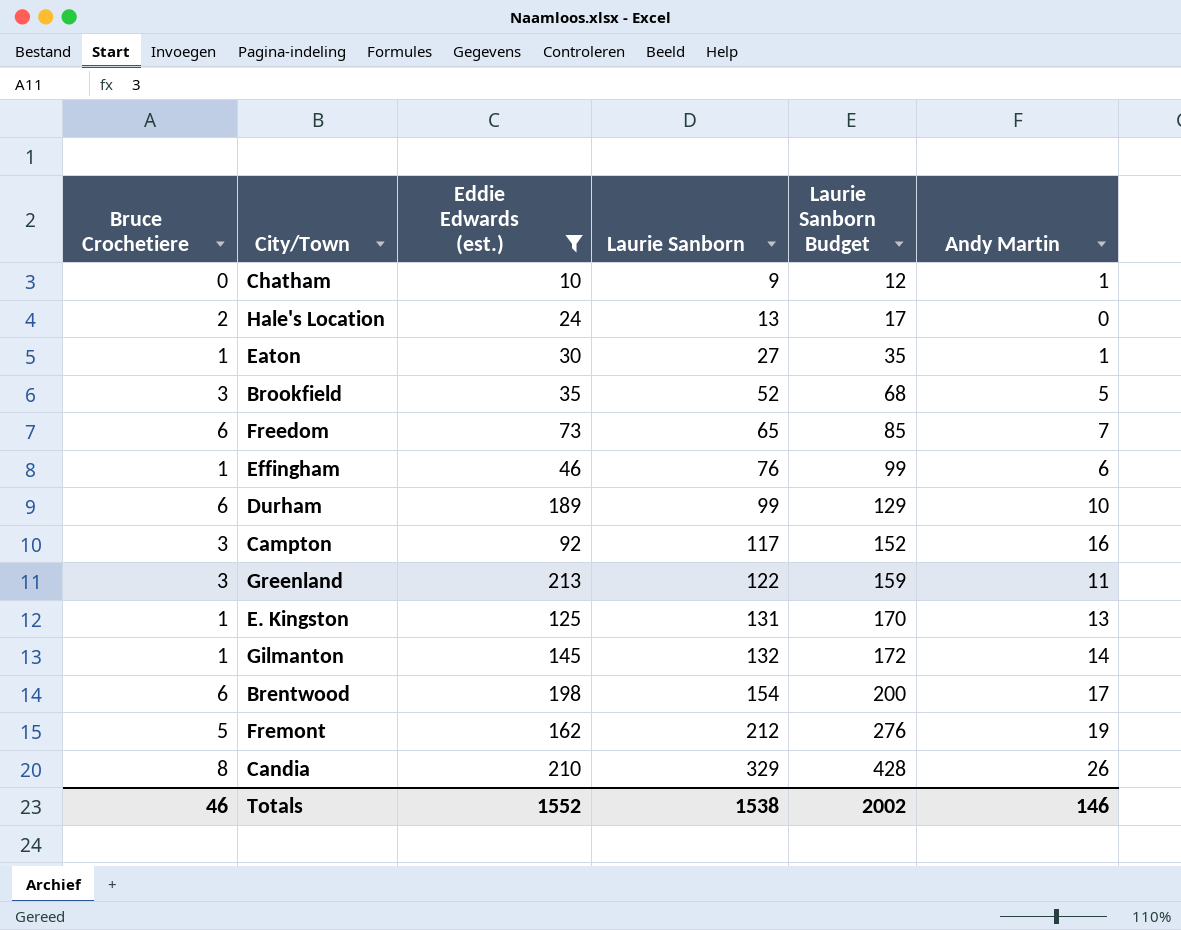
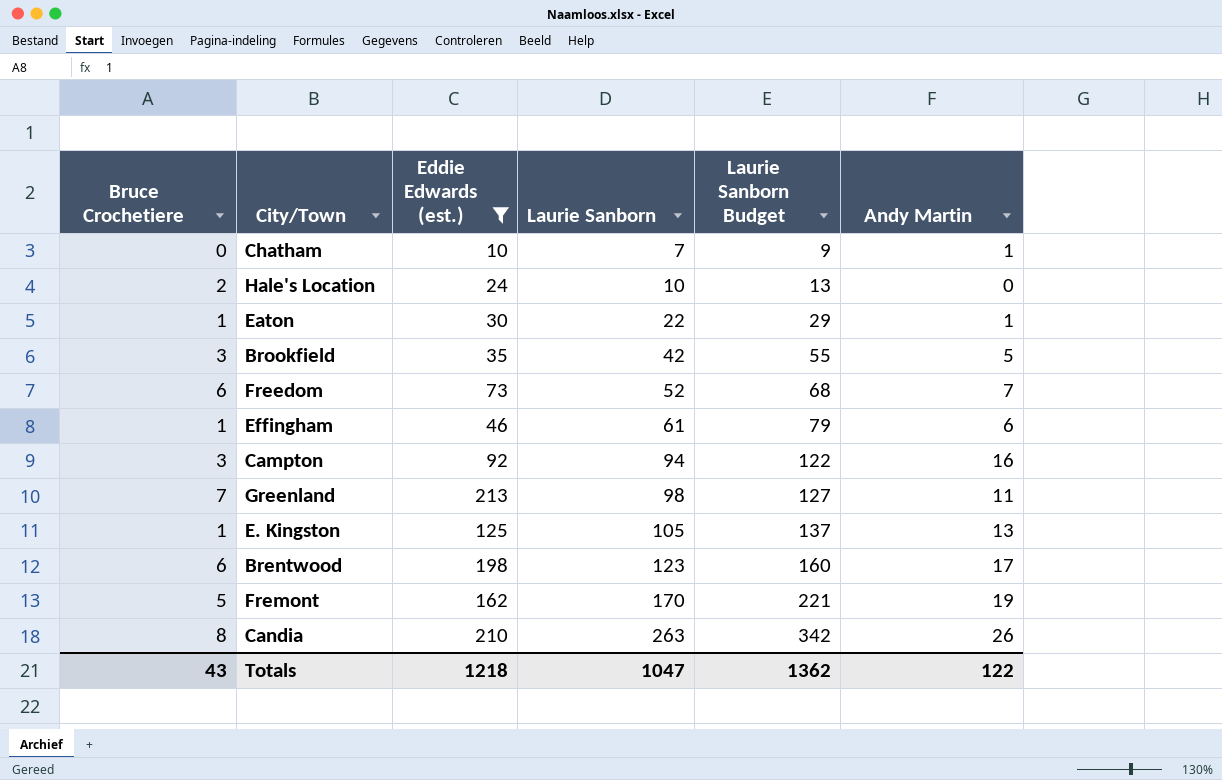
row Durham: 6 | 189 | 99 | 129 | 10 -> none
row Gilmanton: 1 | 145 | 132 | 172 | 14 -> none
Chatham | Laurie Sanborn: 9 -> 7
Chatham | Laurie Sanborn Budget: 12 -> 9
Hale's Location | Laurie Sanborn: 13 -> 10
Hale's Location | Laurie Sanborn Budget: 17 -> 13
Eaton | Laurie Sanborn: 27 -> 22
Eaton | Laurie Sanborn Budget: 35 -> 29
Brookfield | Laurie Sanborn: 52 -> 42
Brookfield | Laurie Sanborn Budget: 68 -> 55
Freedom | Laurie Sanborn: 65 -> 52
Freedom | Laurie Sanborn Budget: 85 -> 68
Effingham | Laurie Sanborn: 76 -> 61
Effingham | Laurie Sanborn Budget: 99 -> 79
Campton | Laurie Sanborn: 117 -> 94
Campton | Laurie Sanborn Budget: 152 -> 122
Greenland | Bruce Crochetiere: 3 -> 7
Greenland | Laurie Sanborn: 122 -> 98
Greenland | Laurie Sanborn Budget: 159 -> 127
E. Kingston | Laurie Sanborn: 131 -> 105
E. Kingston | Laurie Sanborn Budget: 170 -> 137
Brentwood | Laurie Sanborn: 154 -> 123
Brentwood | Laurie Sanborn Budget: 200 -> 160
Fremont | Laurie Sanborn: 212 -> 170
Fremont | Laurie Sanborn Budget: 276 -> 221
Candia | Laurie Sanborn: 329 -> 263
Candia | Laurie Sanborn Budget: 428 -> 342
Totals | Bruce Crochetiere: 46 -> 43
Totals | Eddie Edwards (est.): 1552 -> 1218
Totals | Laurie Sanborn: 1538 -> 1047
Totals | Laurie Sanborn Budget: 2002 -> 1362
Totals | Andy Martin: 146 -> 122

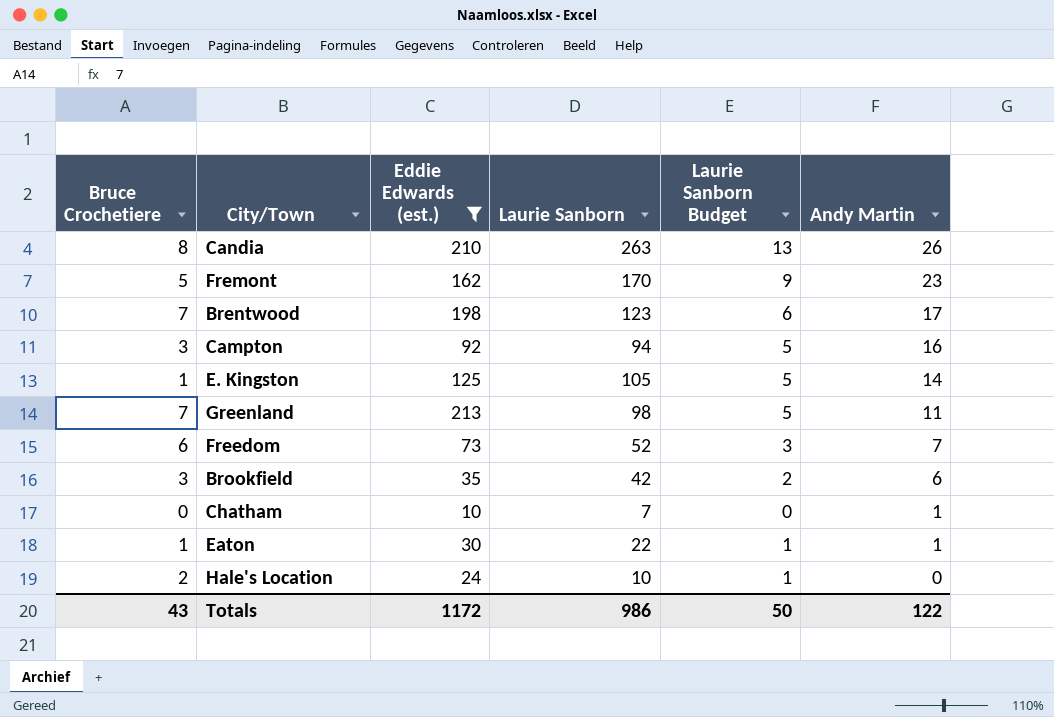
row order: Laurie Sanborn ascending -> Andy Martin descending
column Laurie Sanborn Budget | formula: [Laurie Sanborn] * 1.3 -> [Laurie Sanborn] * 0.05
row Effingham: 1 | 46 | 61 | 79 | 6 -> none
Fremont | Andy Martin: 19 -> 23
Brentwood | Bruce Crochetiere: 6 -> 7
E. Kingston | Andy Martin: 13 -> 14
Brookfield | Andy Martin: 5 -> 6
Totals | Eddie Edwards (est.): 1218 -> 1172
Totals | Laurie Sanborn: 1047 -> 986
Totals | Laurie Sanborn Budget: 1362 -> 50

